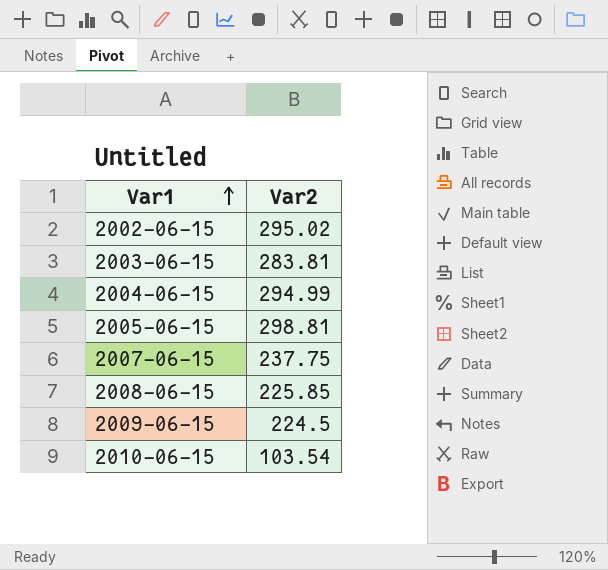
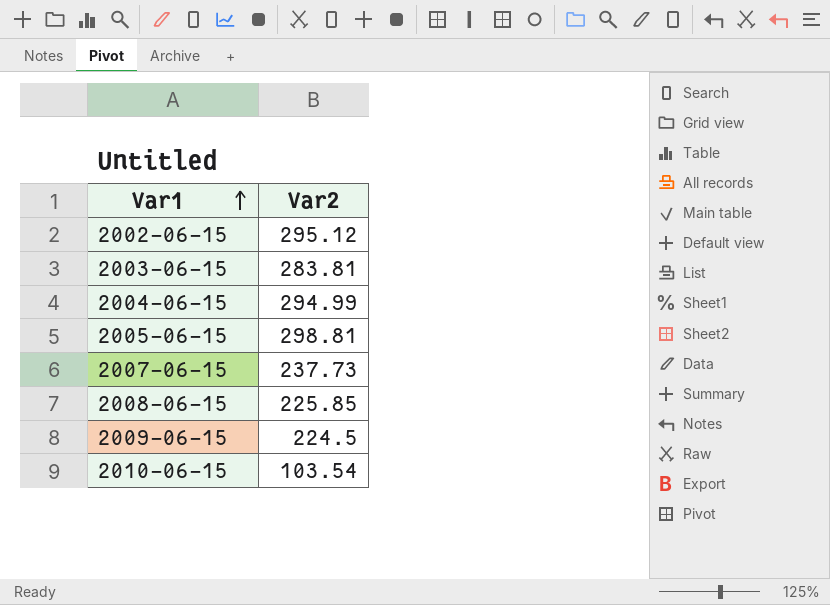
2002-06-15 | Var2: 295.02 -> 295.12
2007-06-15 | Var2: 237.75 -> 237.73

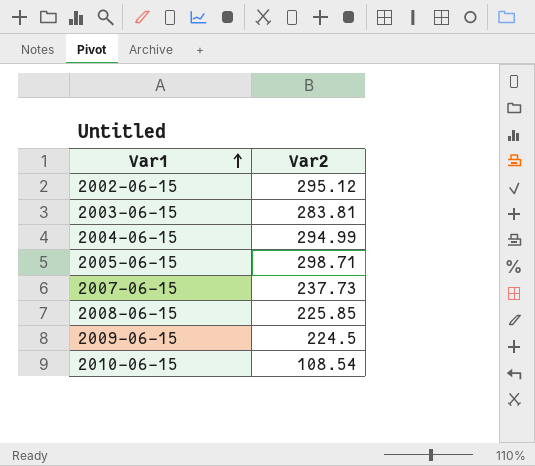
2005-06-15 | Var2: 298.81 -> 298.71
2010-06-15 | Var2: 103.54 -> 108.54

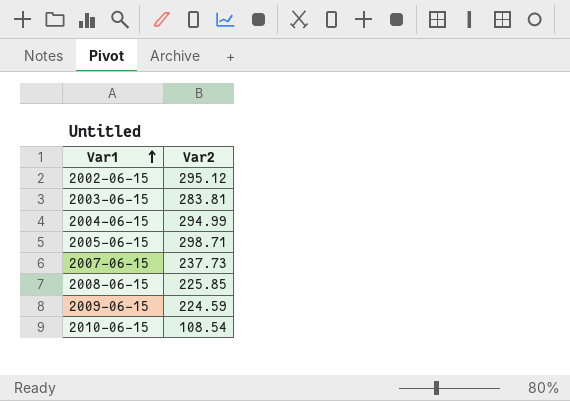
2009-06-15 | Var2: 224.5 -> 224.59

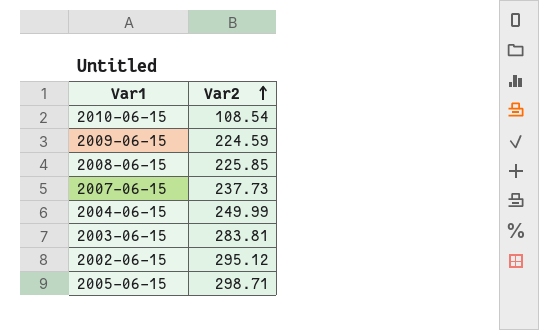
row order: Var1 ascending -> Var2 ascending
2004-06-15 | Var2: 294.99 -> 249.99

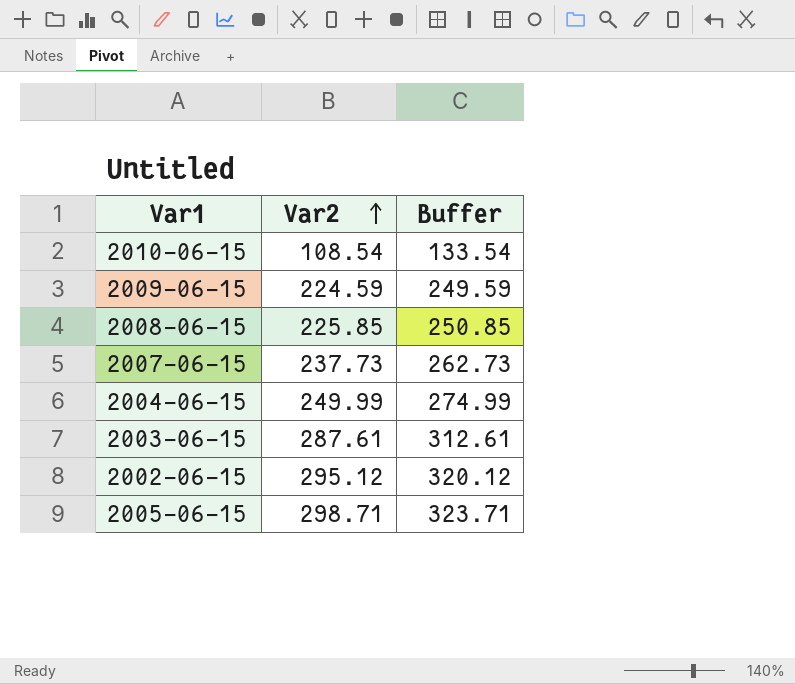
column Buffer | formula: none -> [Var2] + 25
2003-06-15 | Var2: 283.81 -> 287.61

